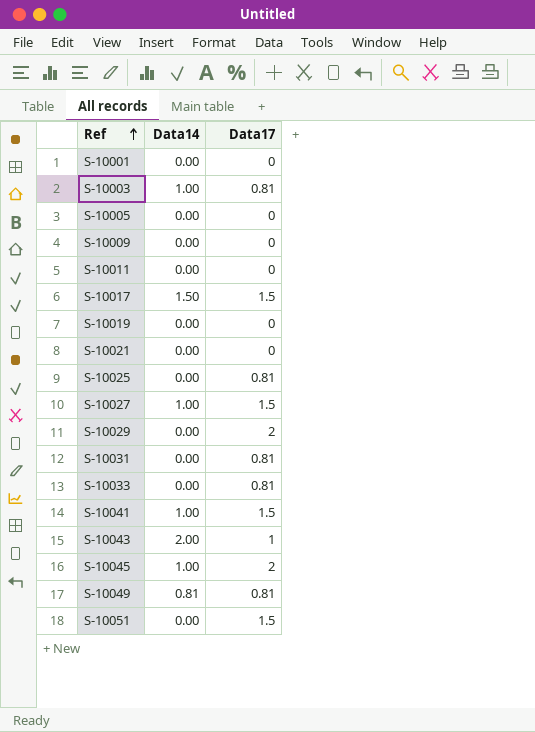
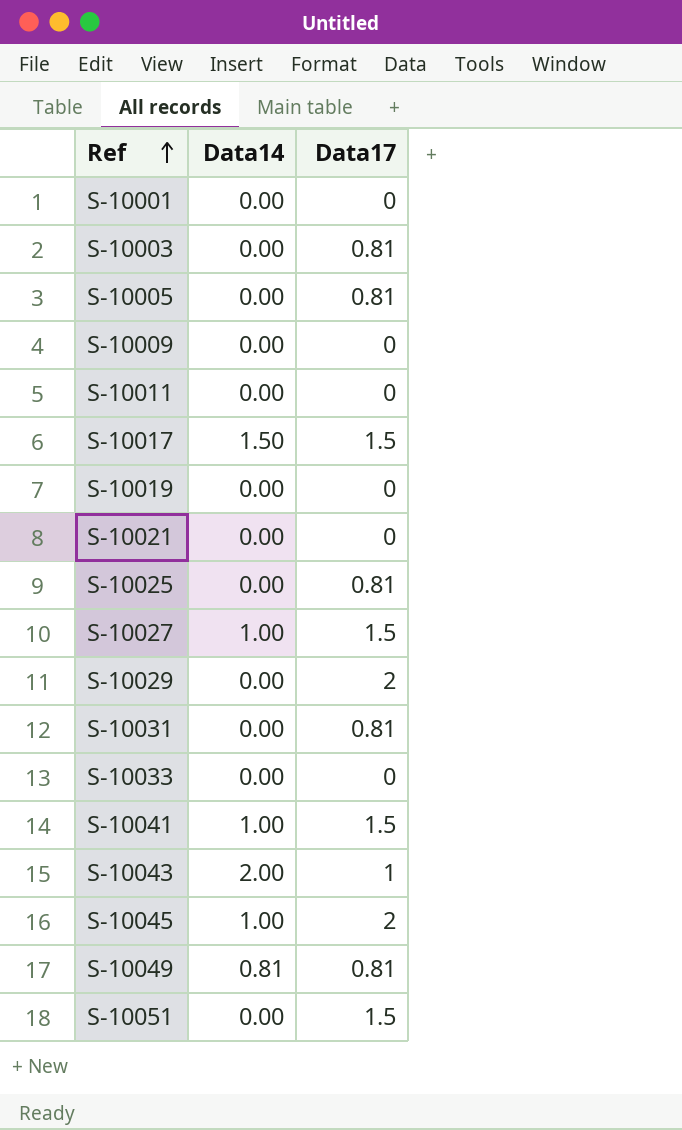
S-10003 | Data14: 1.00 -> 0.00
S-10005 | Data17: 0 -> 0.81
S-10033 | Data17: 0.81 -> 0

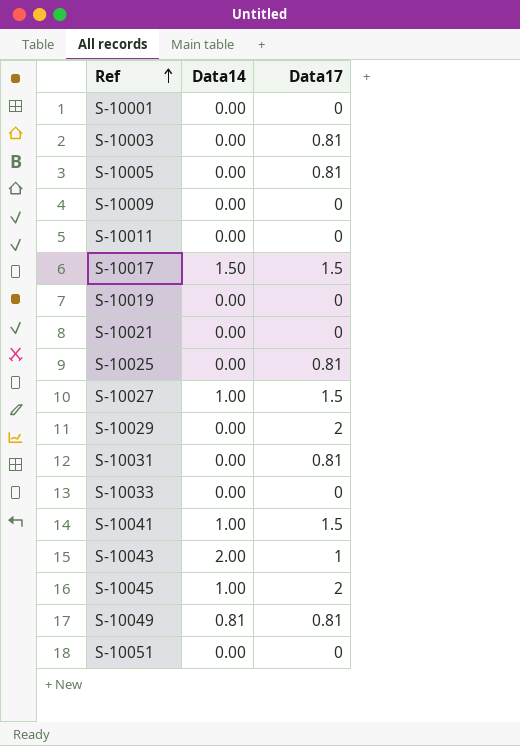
S-10051 | Data17: 1.5 -> 0

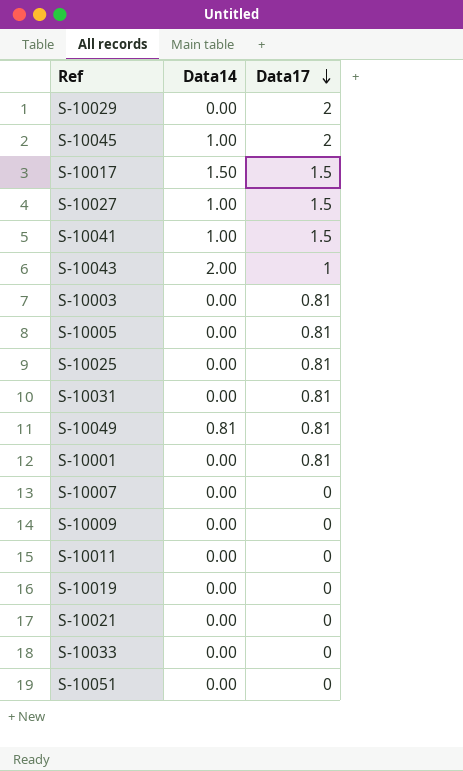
row order: Ref ascending -> Data17 descending
S-10001 | Data17: 0 -> 0.81
row S-10007: none -> 0.00 | 0

